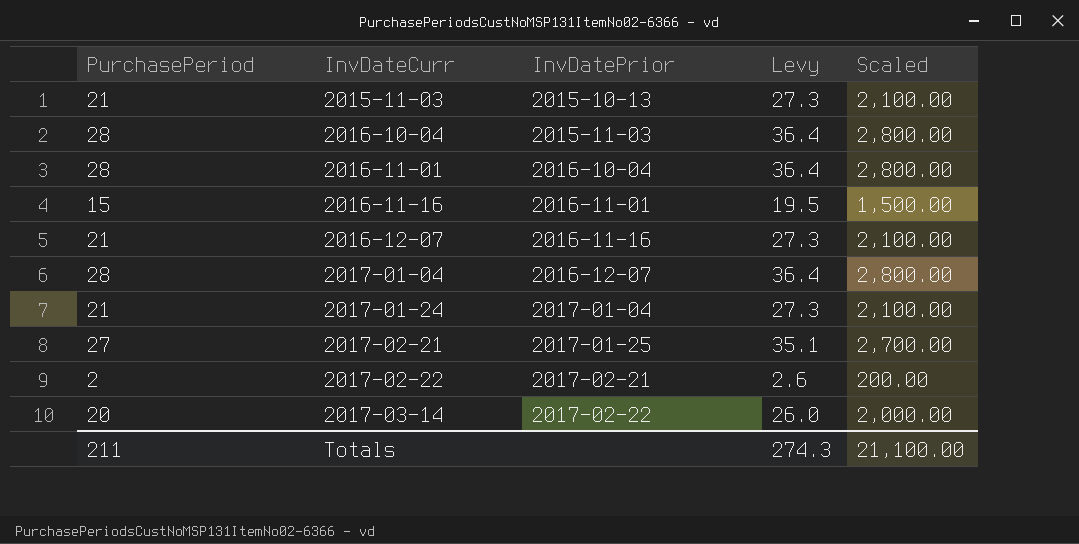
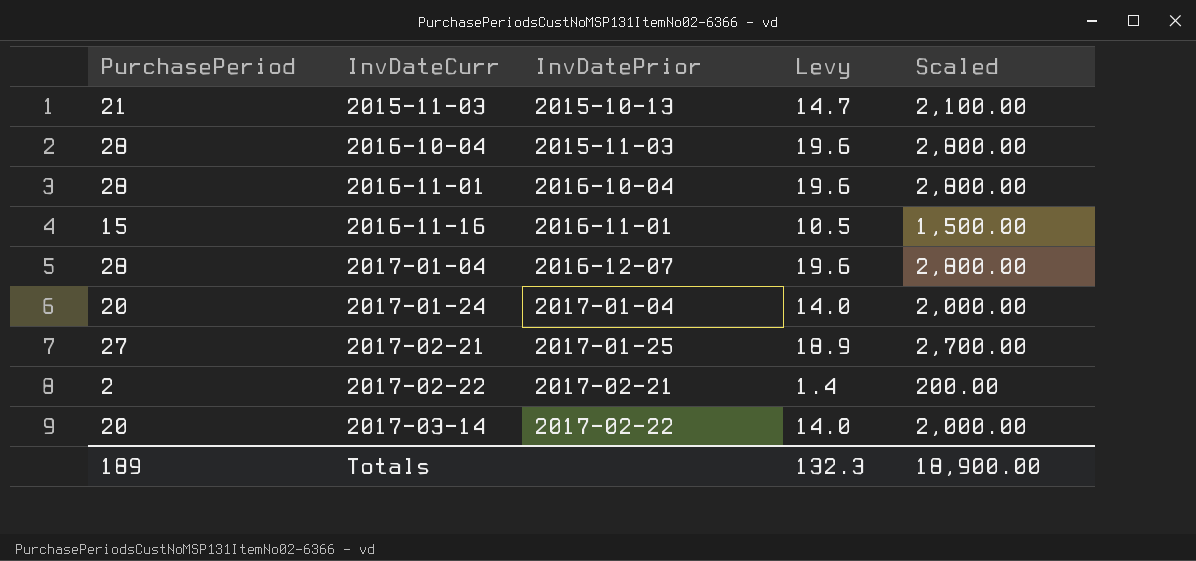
column Levy | formula: [PurchasePeriod] * 1.3 -> [PurchasePeriod] * 0.7
row 2016-12-07: 21 | 2016-11-16 | 27.3 | 2,100.00 -> none
2017-01-24 | PurchasePeriod: 21 -> 20
2017-01-24 | Scaled: 2,100.00 -> 2,000.00
Totals | PurchasePeriod: 211 -> 189
Totals | Levy: 274.3 -> 132.3
Totals | Scaled: 21,100.00 -> 18,900.00

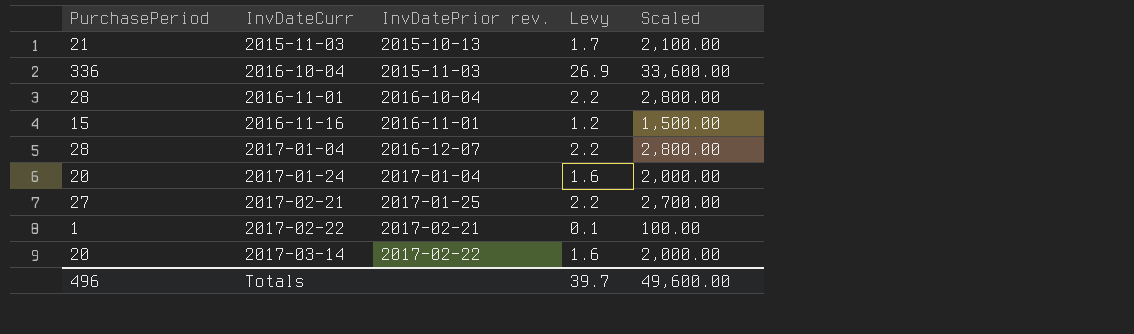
column name: InvDatePrior -> InvDatePrior rev.
column Levy | formula: [PurchasePeriod] * 0.7 -> [PurchasePeriod] * 0.08
2016-10-04 | PurchasePeriod: 28 -> 336
2016-10-04 | Scaled: 2,800.00 -> 33,600.00
2017-02-22 | PurchasePeriod: 2 -> 1
2017-02-22 | Scaled: 200.00 -> 100.00
Totals | PurchasePeriod: 189 -> 496
Totals | Levy: 132.3 -> 39.7
Totals | Scaled: 18,900.00 -> 49,600.00

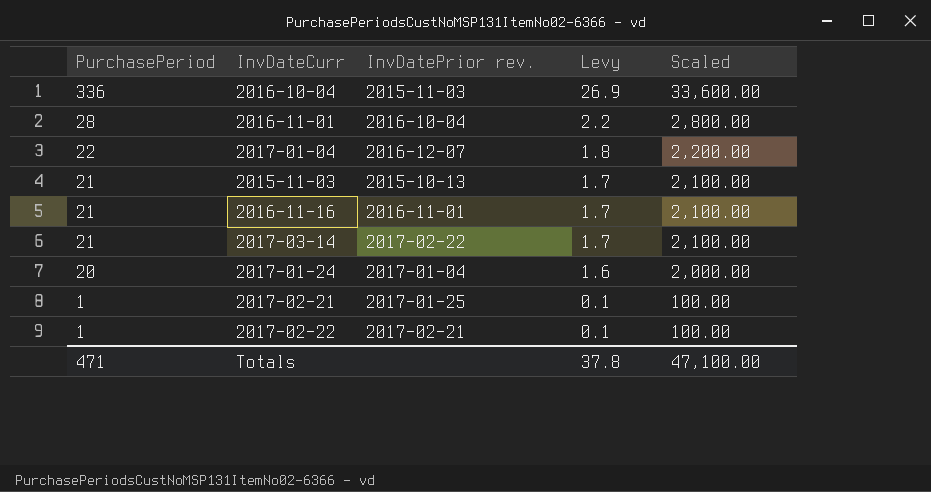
row order: InvDateCurr ascending -> PurchasePeriod descending
2017-01-04 | PurchasePeriod: 28 -> 22
2017-01-04 | Levy: 2.2 -> 1.8
2017-01-04 | Scaled: 2,800.00 -> 2,200.00
2016-11-16 | PurchasePeriod: 15 -> 21
2016-11-16 | Levy: 1.2 -> 1.7
2016-11-16 | Scaled: 1,500.00 -> 2,100.00
2017-03-14 | PurchasePeriod: 20 -> 21
2017-03-14 | Levy: 1.6 -> 1.7
2017-03-14 | Scaled: 2,000.00 -> 2,100.00
2017-02-21 | PurchasePeriod: 27 -> 1
2017-02-21 | Levy: 2.2 -> 0.1
2017-02-21 | Scaled: 2,700.00 -> 100.00
Totals | PurchasePeriod: 496 -> 471
Totals | Levy: 39.7 -> 37.8
Totals | Scaled: 49,600.00 -> 47,100.00

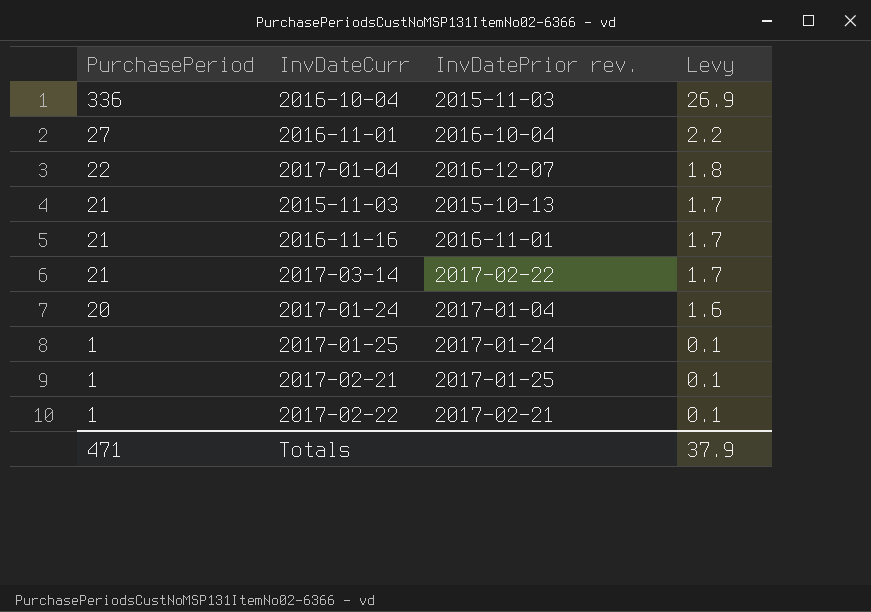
column Scaled | formula: [PurchasePeriod] * 100 -> none
2016-11-01 | PurchasePeriod: 28 -> 27
row 2017-01-25: none -> 1 | 2017-01-24 | 0.1
Totals | Levy: 37.8 -> 37.9

